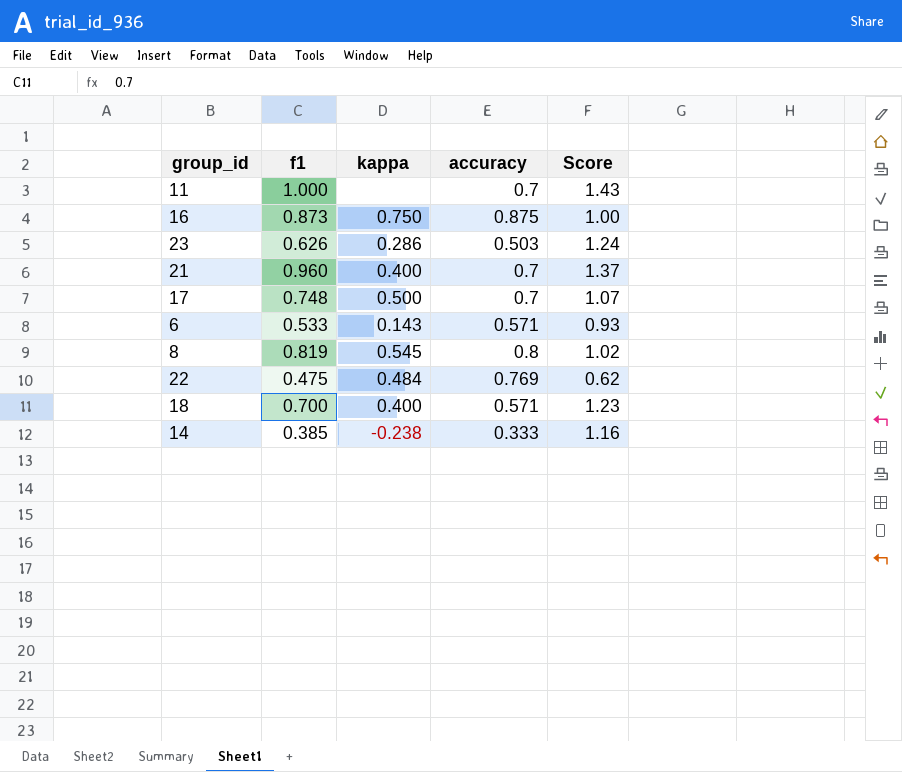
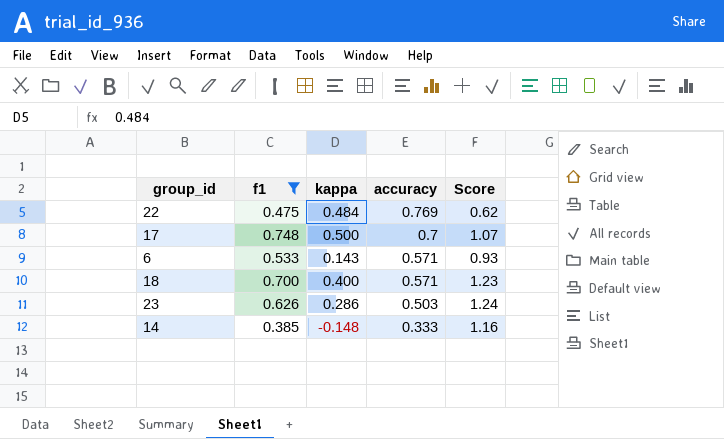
filter: none -> f1 <= 0.748
row order: none -> accuracy descending
14 | kappa: -0.238 -> -0.148

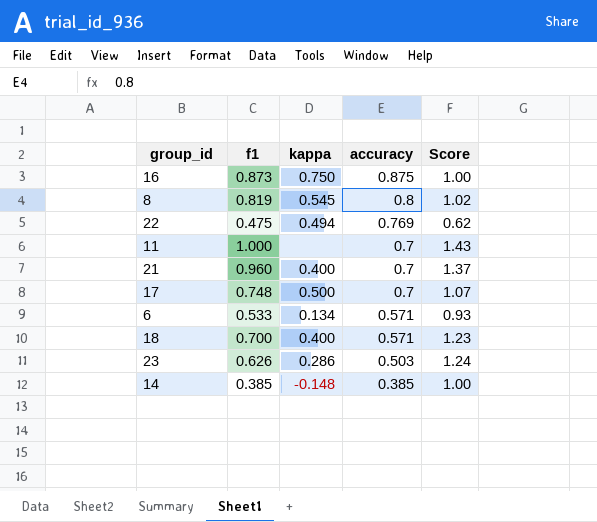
filter: f1 <= 0.748 -> none
22 | kappa: 0.484 -> 0.494
6 | kappa: 0.143 -> 0.134
14 | accuracy: 0.333 -> 0.385
14 | Score: 1.16 -> 1.00

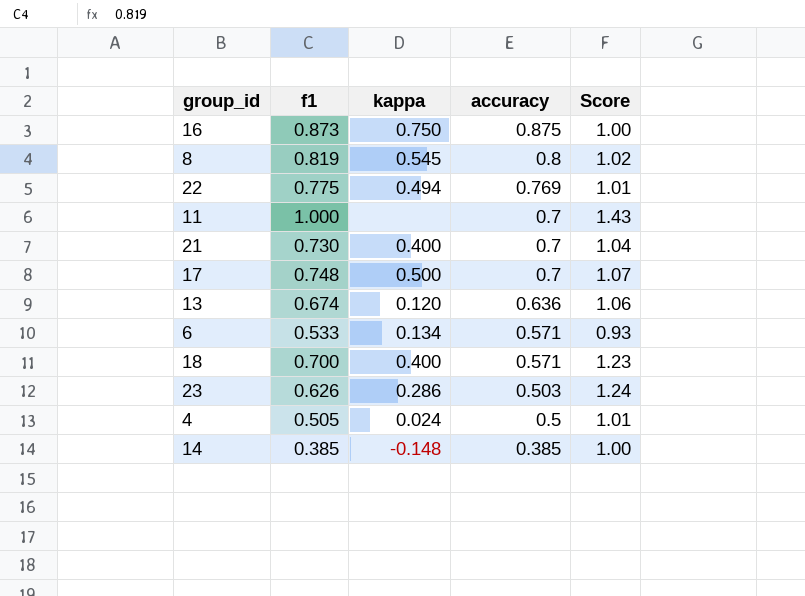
22 | f1: 0.475 -> 0.775
22 | Score: 0.62 -> 1.01
21 | f1: 0.960 -> 0.730
21 | Score: 1.37 -> 1.04
row 13: none -> 0.674 | 0.120 | 0.636 | 1.06
row 4: none -> 0.505 | 0.024 | 0.5 | 1.01

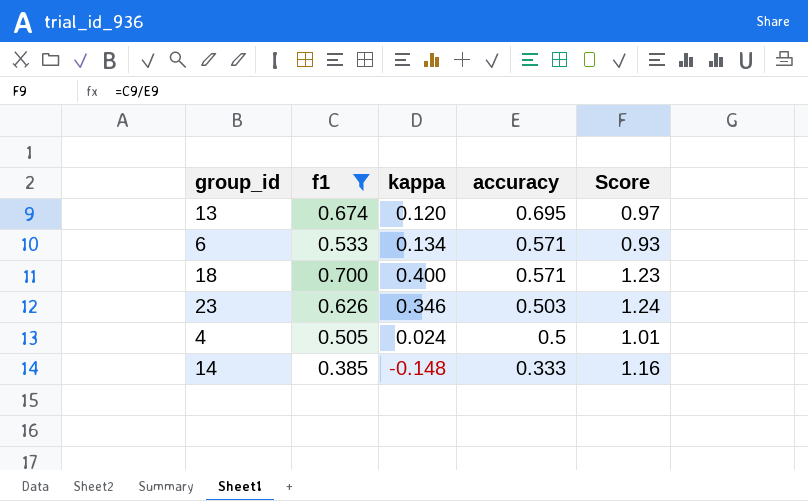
filter: none -> f1 <= 0.700
13 | accuracy: 0.636 -> 0.695
13 | Score: 1.06 -> 0.97
23 | kappa: 0.286 -> 0.346
14 | accuracy: 0.385 -> 0.333
14 | Score: 1.00 -> 1.16

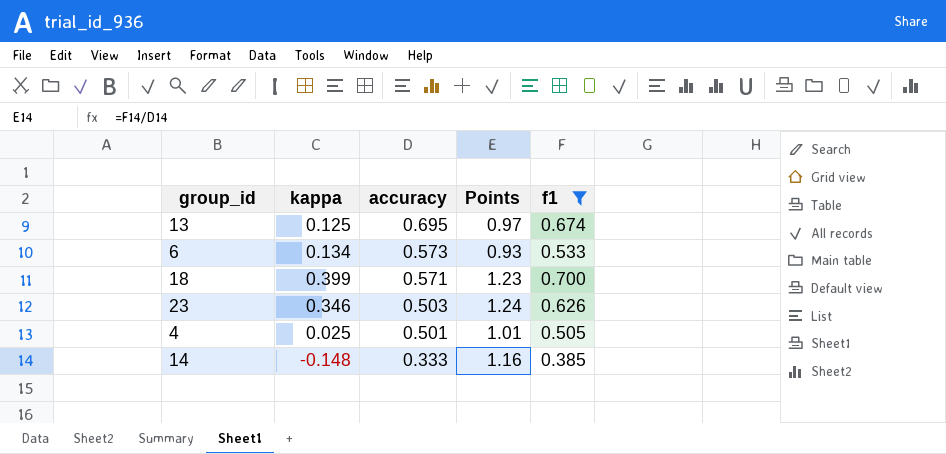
column name: Score -> Points
column f1 | position: 2 -> 5
13 | kappa: 0.120 -> 0.125
6 | accuracy: 0.571 -> 0.573
18 | kappa: 0.400 -> 0.399
4 | kappa: 0.024 -> 0.025
4 | accuracy: 0.5 -> 0.501

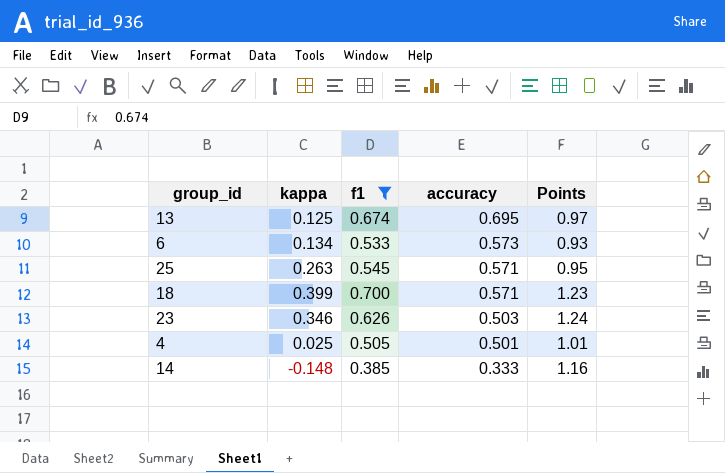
column f1 | position: 5 -> 3
row 25: none -> 0.263 | 0.545 | 0.571 | 0.95

